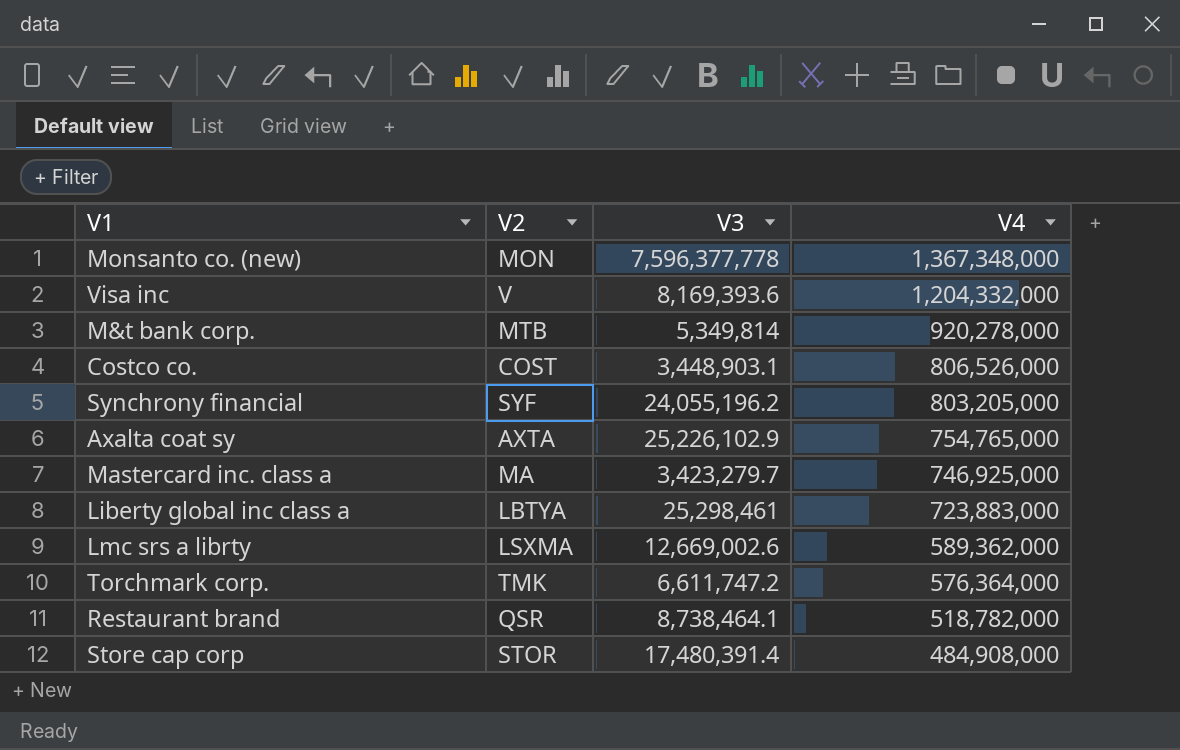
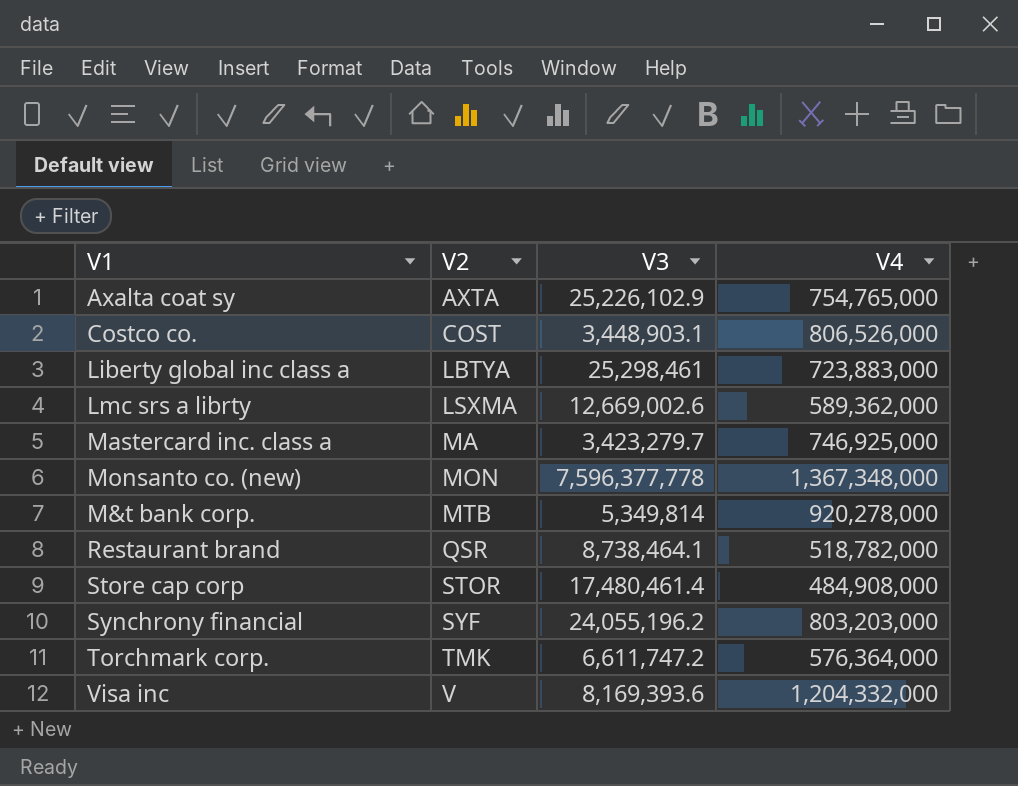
row order: V4 descending -> V2 ascending
Store cap corp | V3: 17,480,391.4 -> 17,480,461.4
Synchrony financial | V4: 803,205,000 -> 803,203,000

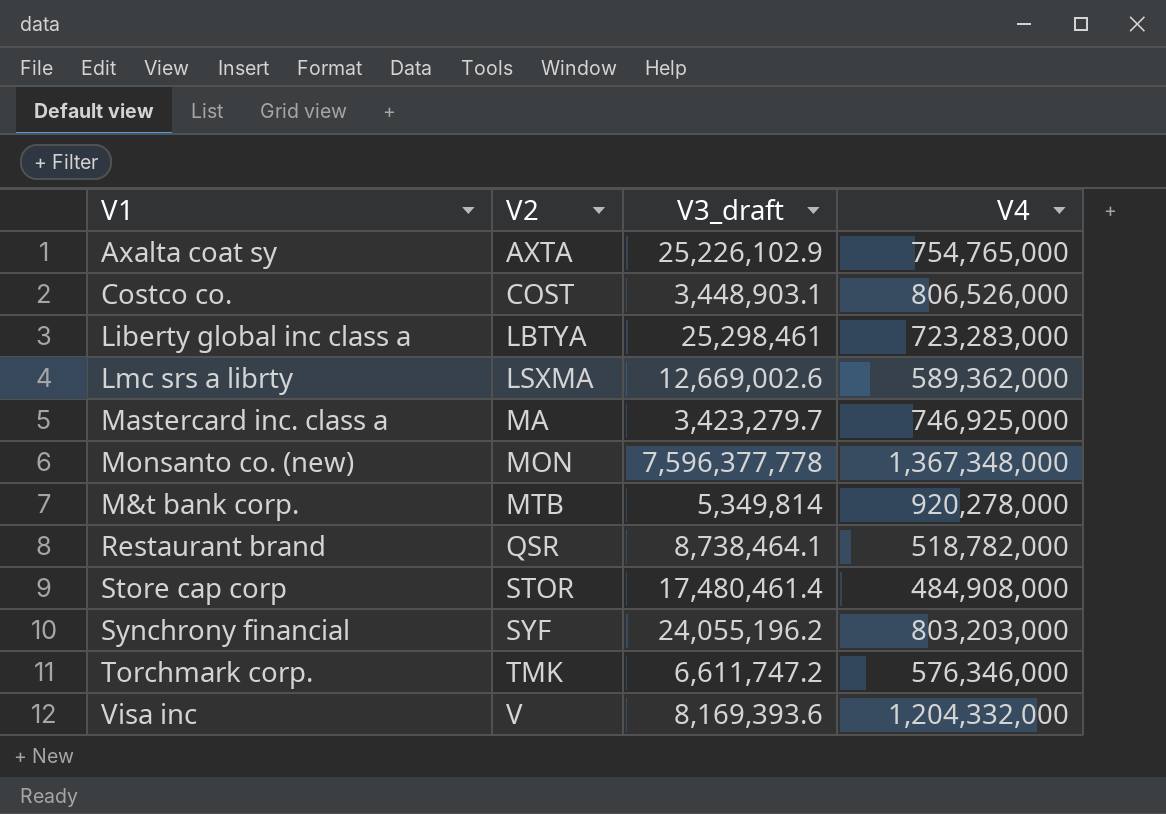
column name: V3 -> V3_draft
Liberty global inc class a | V4: 723,883,000 -> 723,283,000
Torchmark corp. | V4: 576,364,000 -> 576,346,000

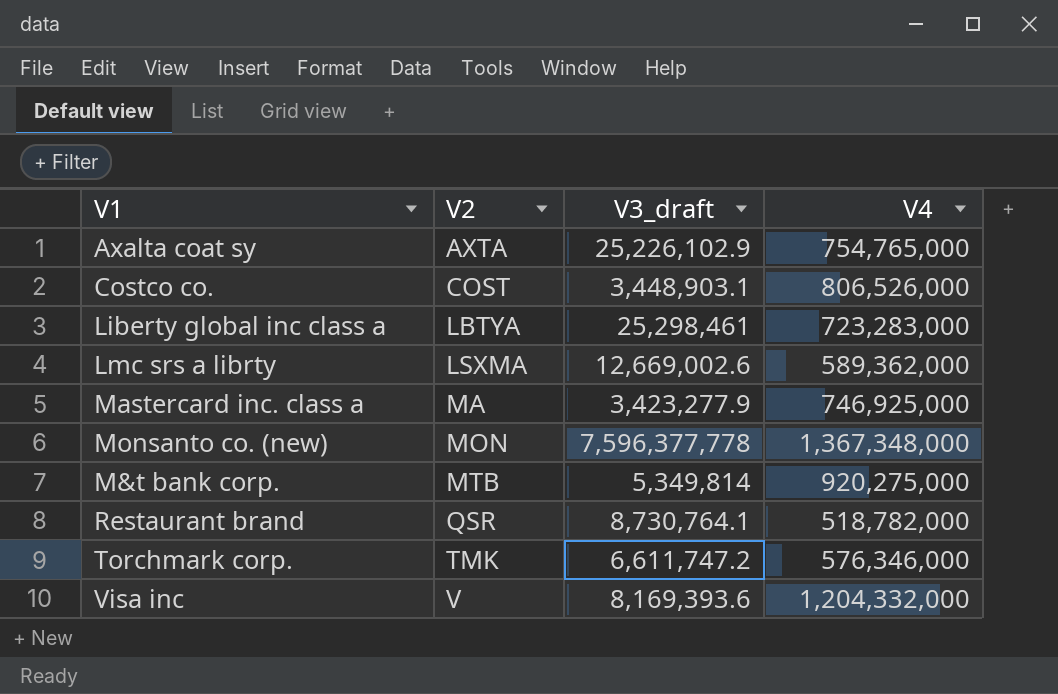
row Store cap corp: STOR | 17,480,461.4 | 484,908,000 -> none
row Synchrony financial: SYF | 24,055,196.2 | 803,203,000 -> none
Mastercard inc. class a | V3_draft: 3,423,279.7 -> 3,423,277.9
M&t bank corp. | V4: 920,278,000 -> 920,275,000
Restaurant brand | V3_draft: 8,738,464.1 -> 8,730,764.1

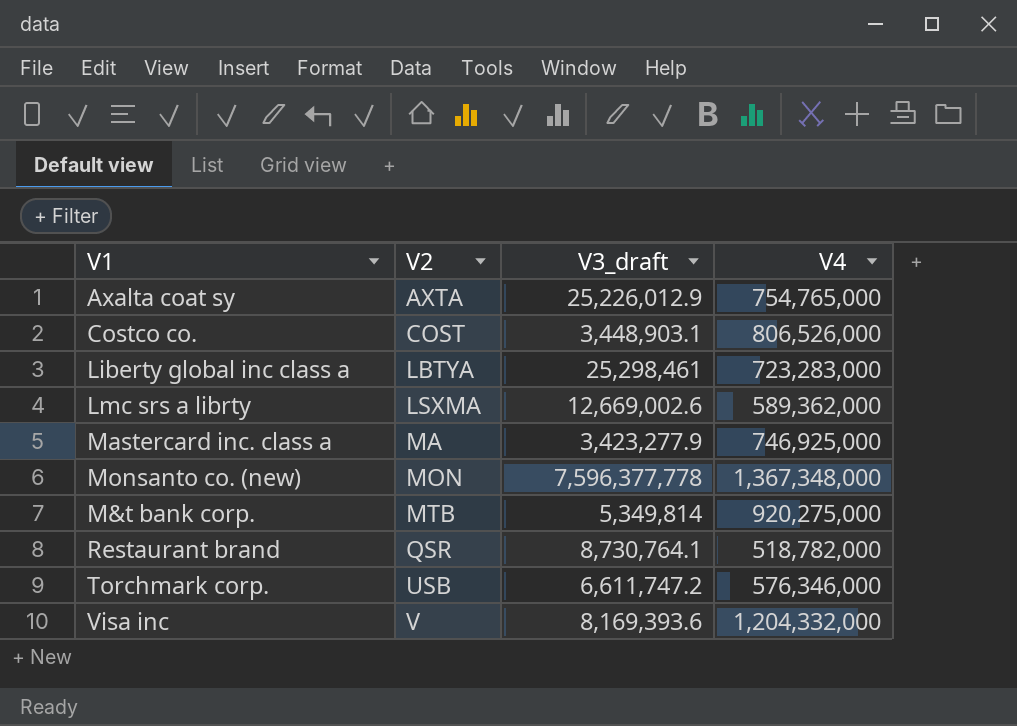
Axalta coat sy | V3_draft: 25,226,102.9 -> 25,226,012.9
Torchmark corp. | V2: TMK -> USB

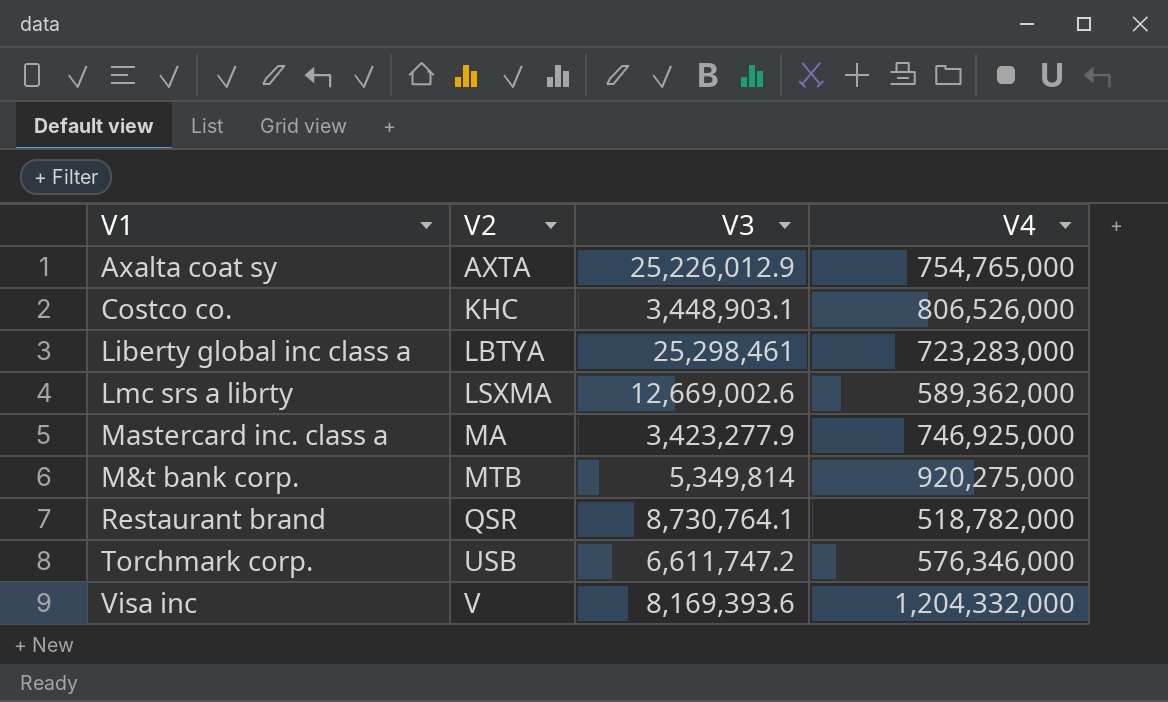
column name: V3_draft -> V3
row Monsanto co. (new): MON | 7,596,377,778 | 1,367,348,000 -> none
Costco co. | V2: COST -> KHC

